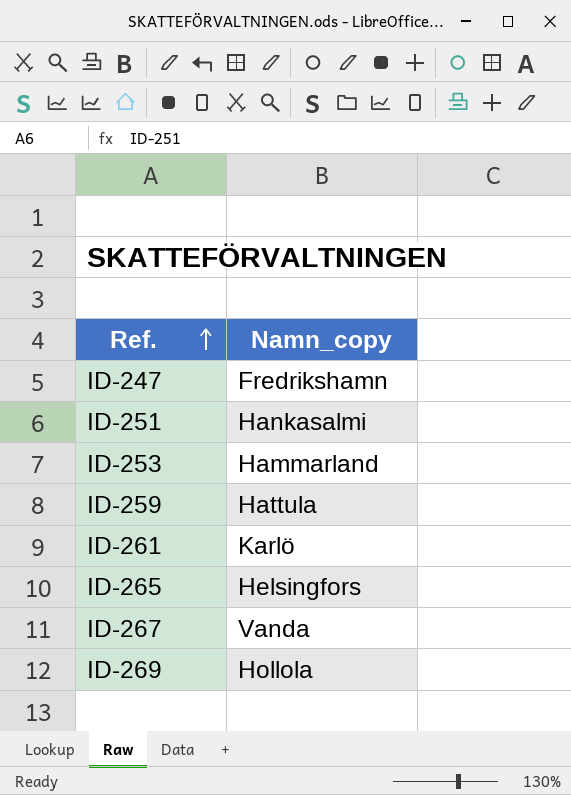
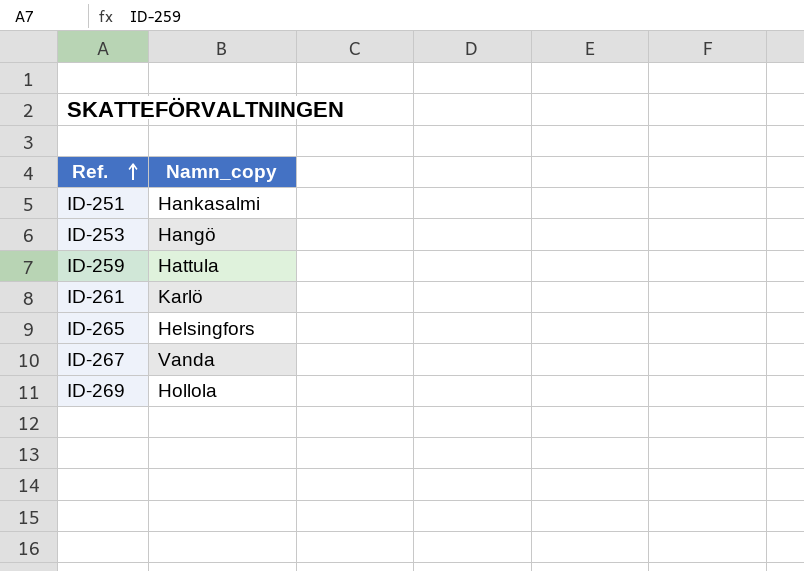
row ID-247: Fredrikshamn -> none
ID-253 | Namn_copy: Hammarland -> Hangö

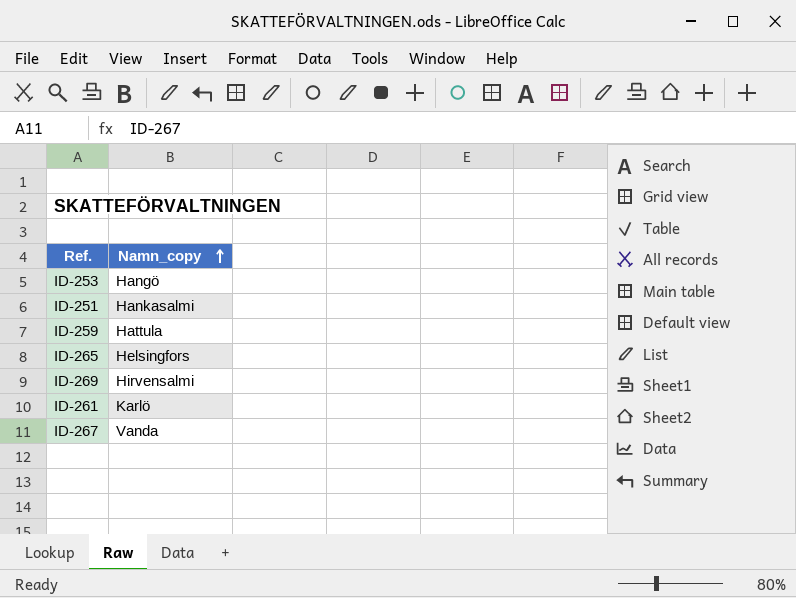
row order: Ref. ascending -> Namn_copy ascending
ID-269 | Namn_copy: Hollola -> Hirvensalmi

